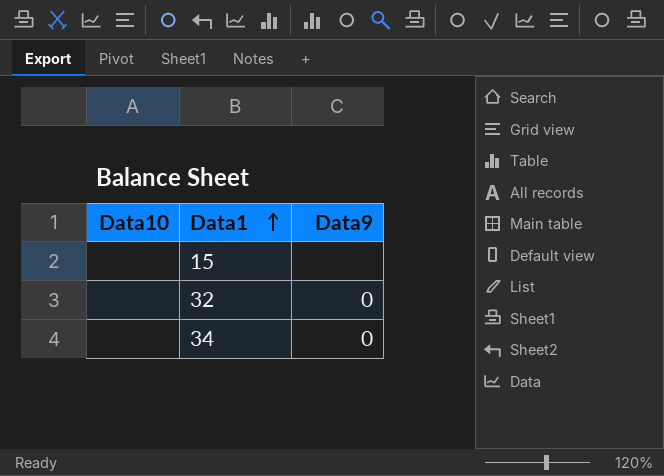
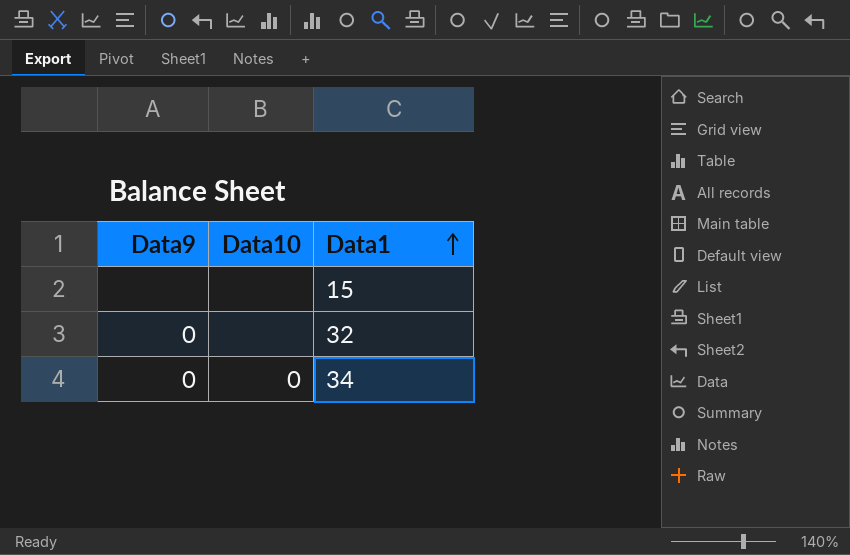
column Data9 | position: 3 -> 1
34 | Data10: none -> 0

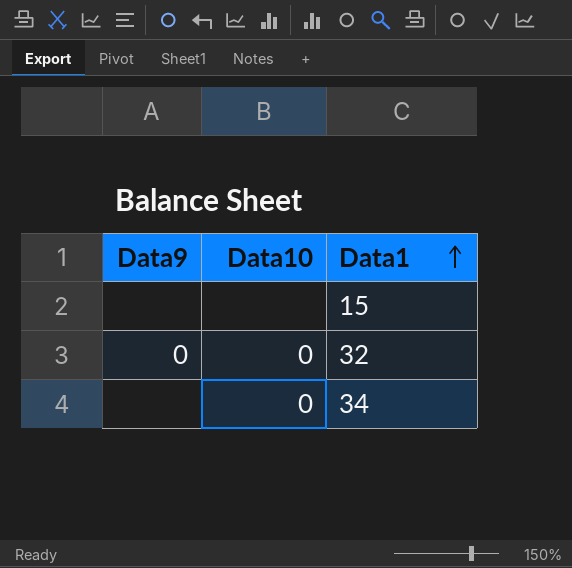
32 | Data10: none -> 0
34 | Data9: 0 -> none

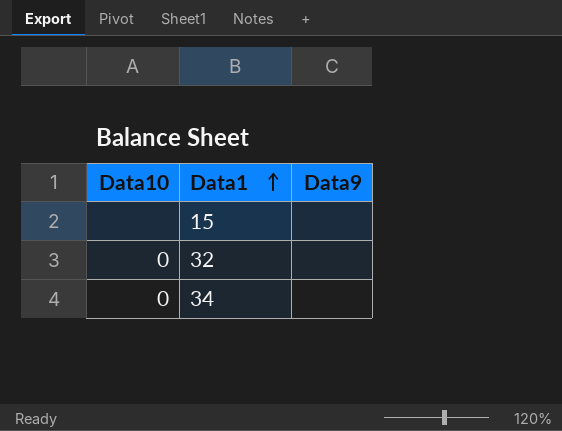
column Data9 | position: 1 -> 3
32 | Data9: 0 -> none

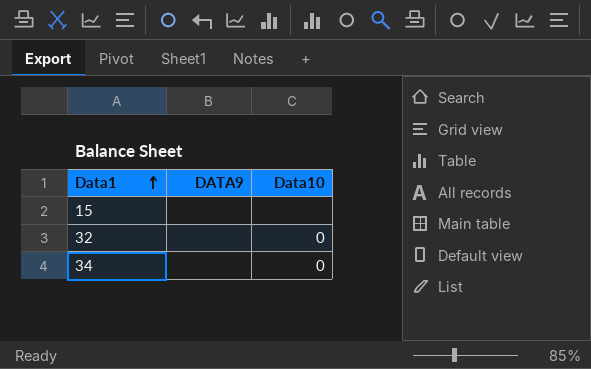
column name: Data9 -> DATA9
column Data10 | position: 1 -> 3

